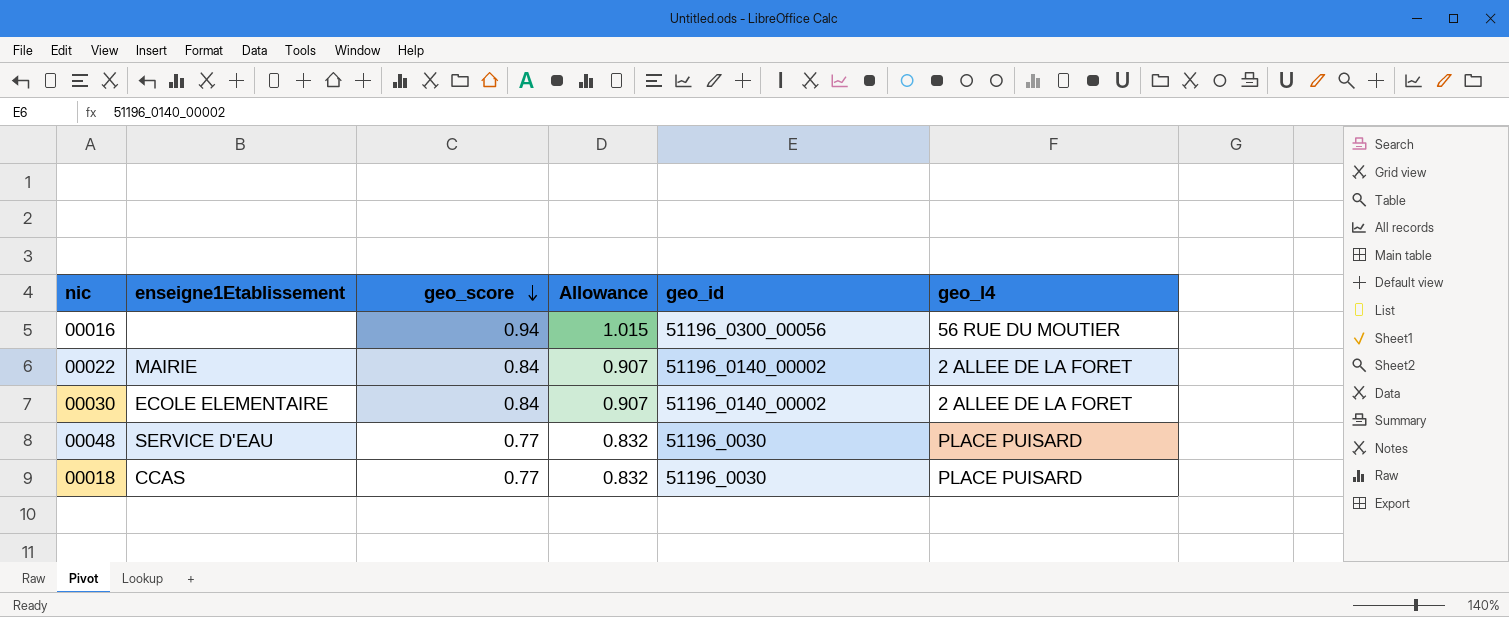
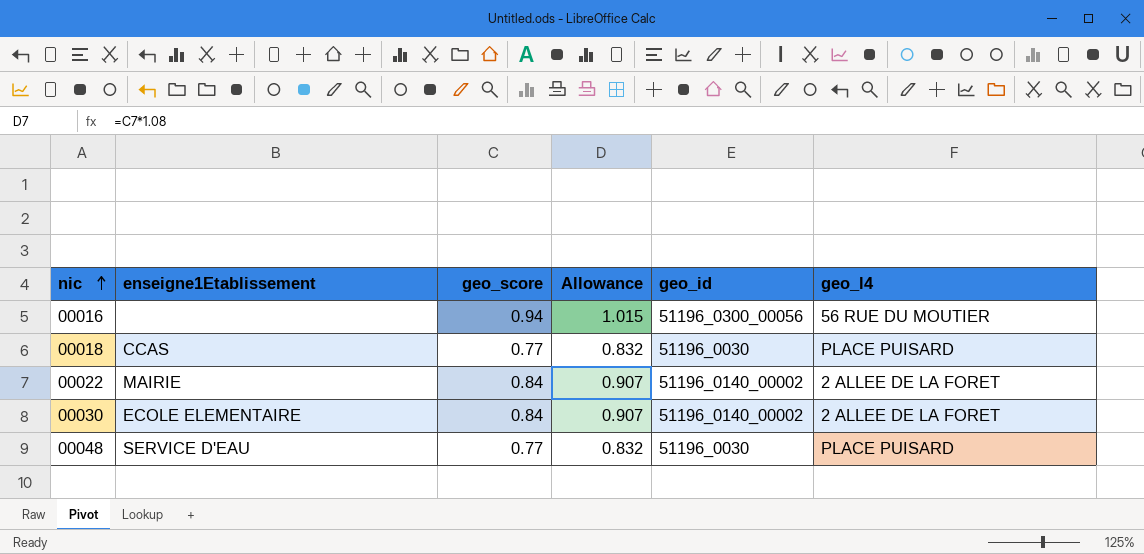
row order: geo_score descending -> nic ascending

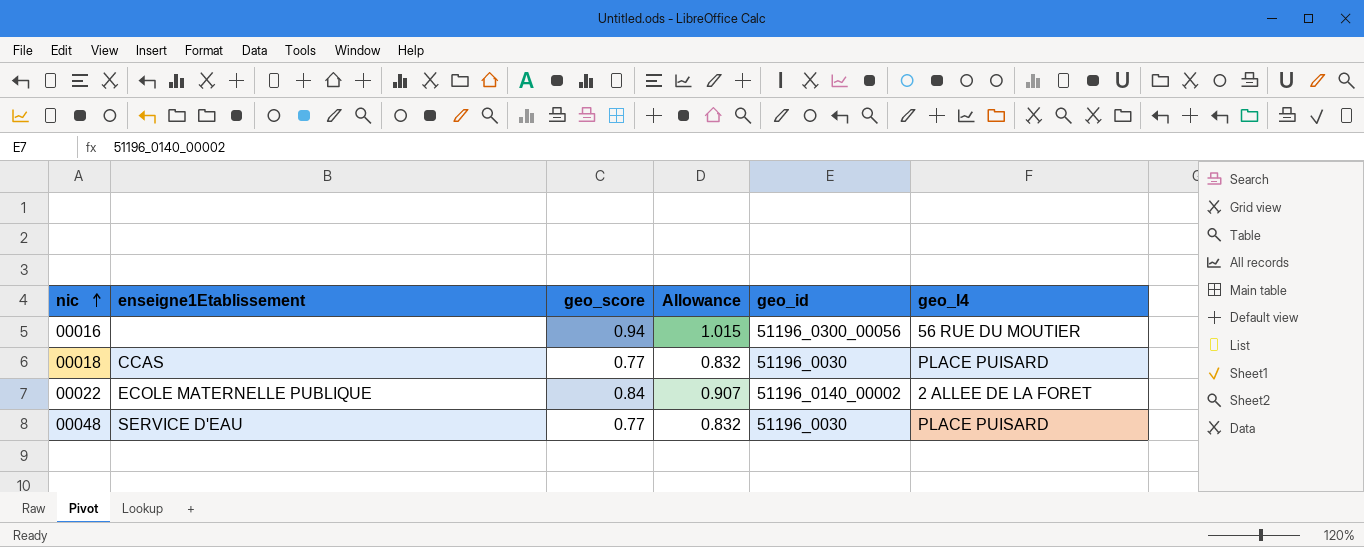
row 00030: ECOLE ELEMENTAIRE | 0.84 | 0.907 | 51196_0140_00002 | 2 ALLEE DE LA FORET -> none
00022 | enseigne1Etablissement: MAIRIE -> ECOLE MATERNELLE PUBLIQUE

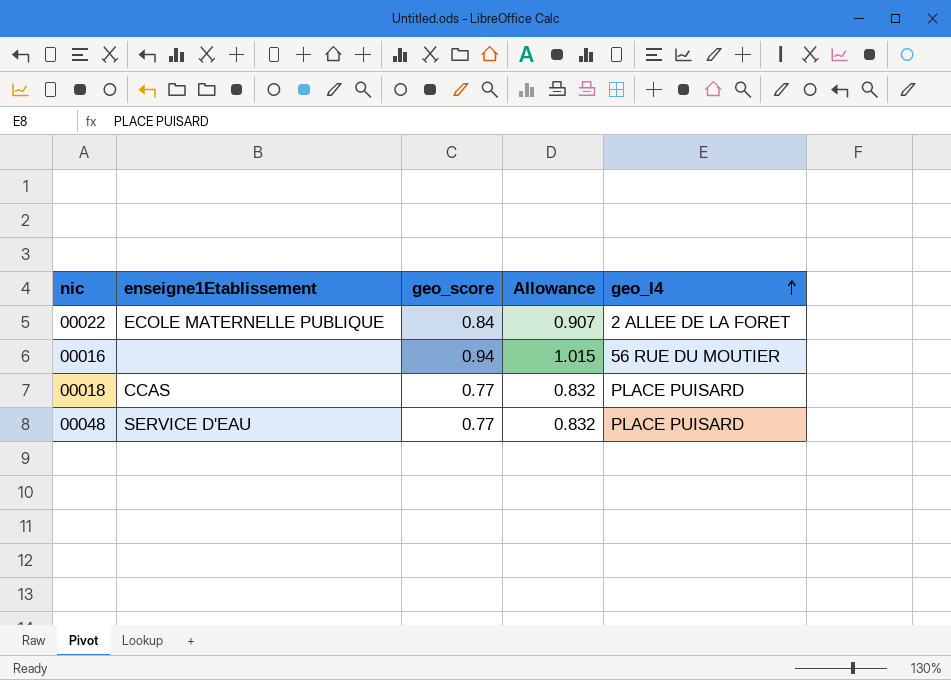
row order: nic ascending -> geo_l4 ascending
column geo_id | position: 5 -> none

